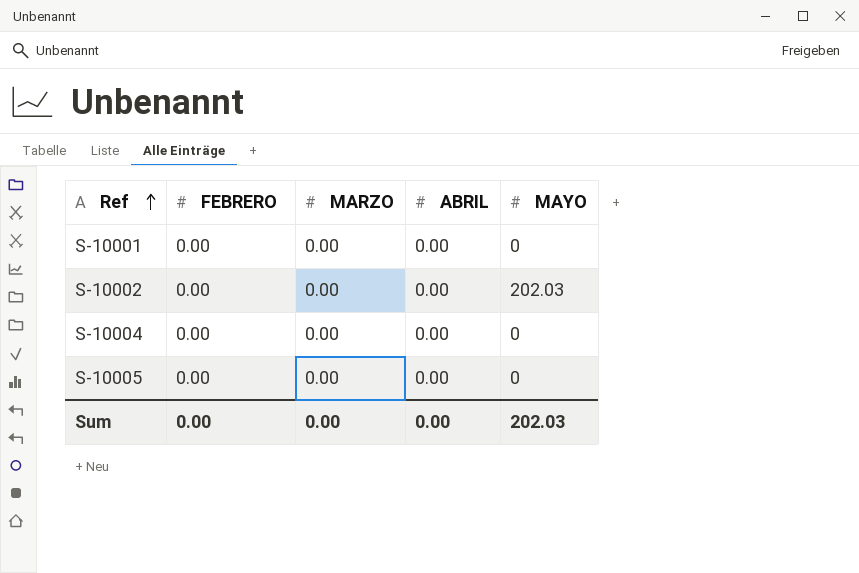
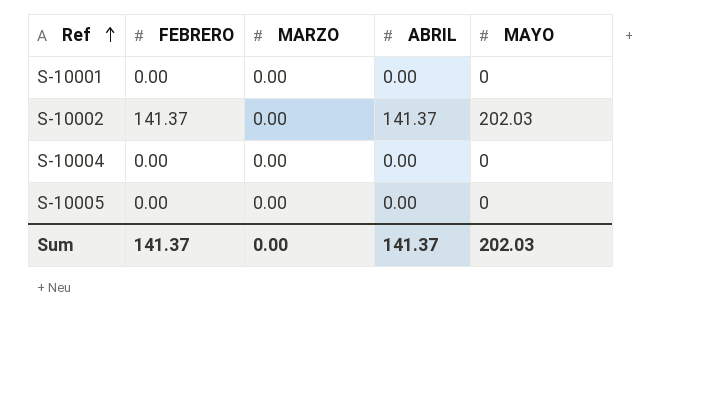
S-10002 | FEBRERO: 0.00 -> 141.37
S-10002 | ABRIL: 0.00 -> 141.37
Sum | FEBRERO: 0.00 -> 141.37
Sum | ABRIL: 0.00 -> 141.37

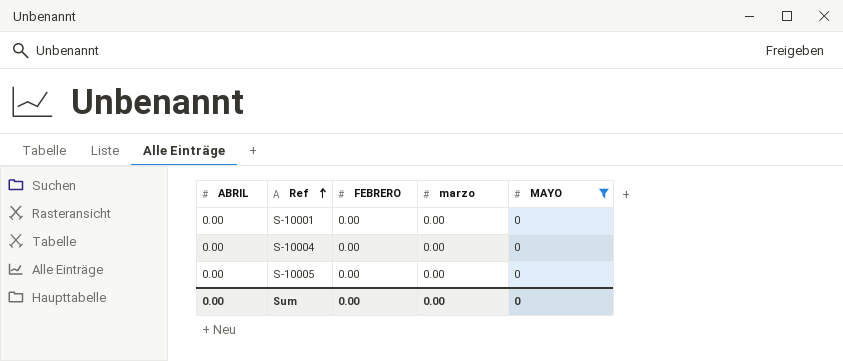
filter: none -> MAYO = 0
column ABRIL | position: 4 -> 1
column name: MARZO -> marzo
Sum | ABRIL: 141.37 -> 0.00
Sum | FEBRERO: 141.37 -> 0.00
Sum | MAYO: 202.03 -> 0

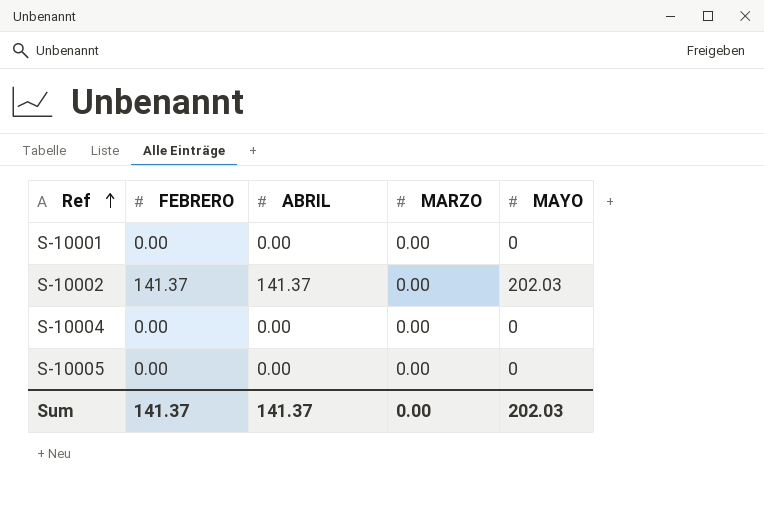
filter: MAYO = 0 -> none
column ABRIL | position: 1 -> 3
column name: marzo -> MARZO
Sum | FEBRERO: 0.00 -> 141.37
Sum | ABRIL: 0.00 -> 141.37
Sum | MAYO: 0 -> 202.03

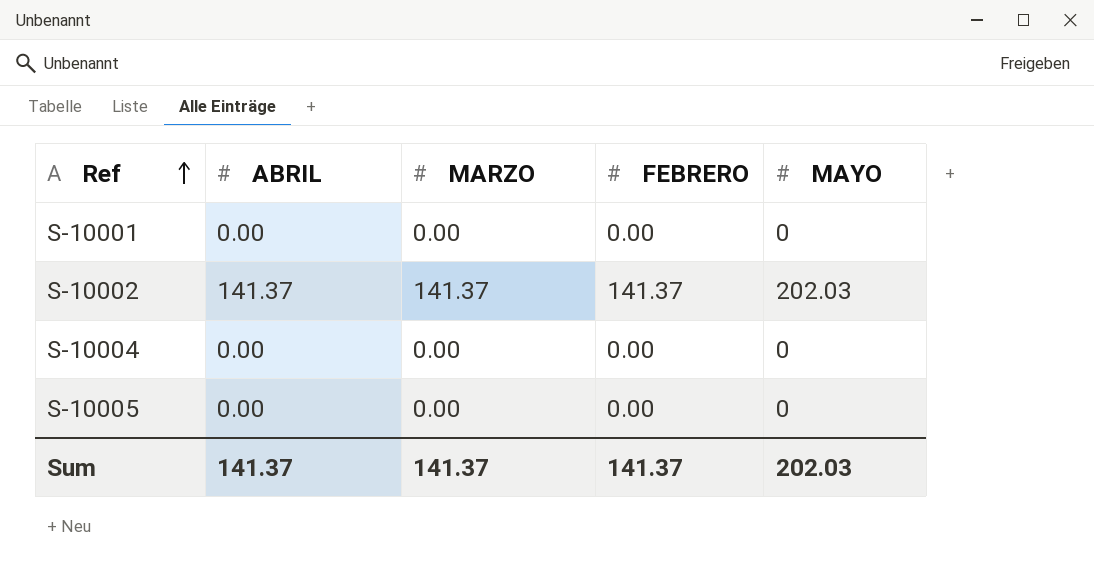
column FEBRERO | position: 2 -> 4
S-10002 | MARZO: 0.00 -> 141.37
Sum | MARZO: 0.00 -> 141.37

